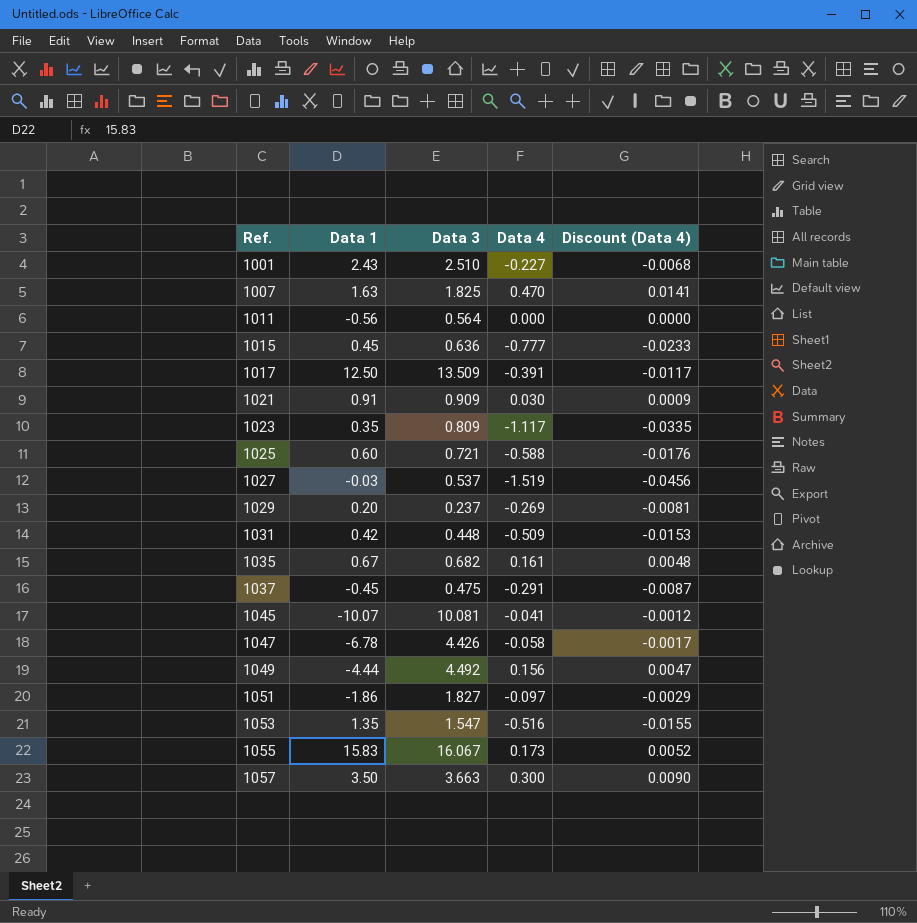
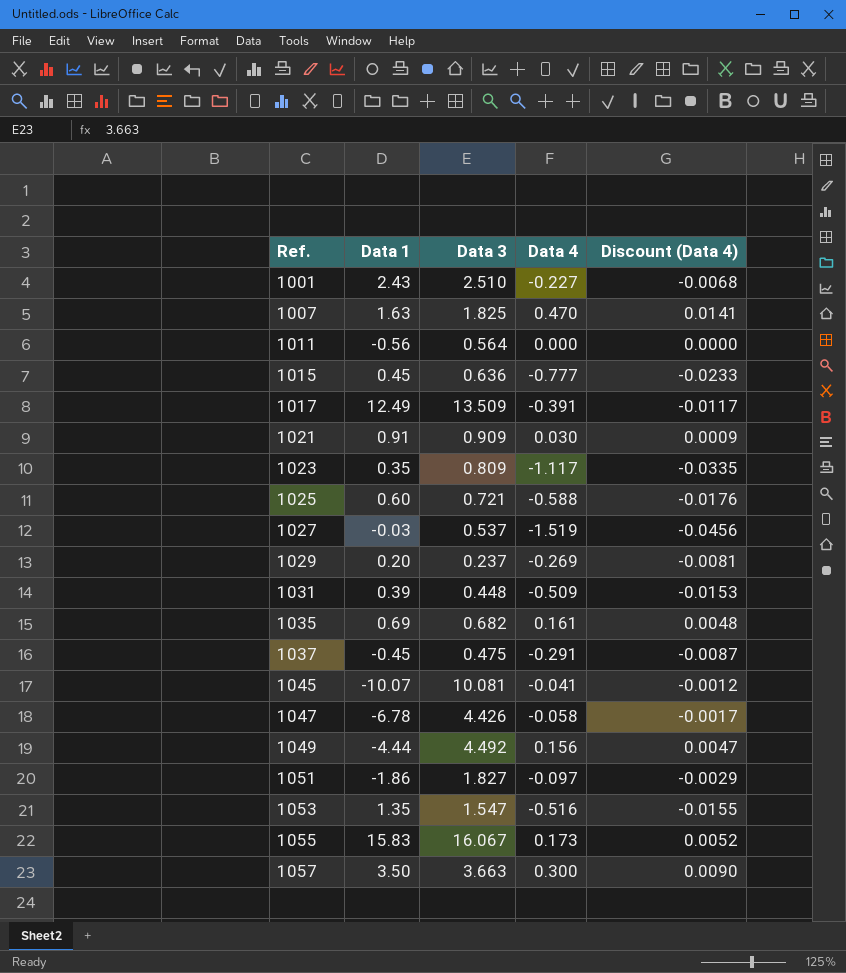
1017 | Data 1: 12.50 -> 12.49
1031 | Data 1: 0.42 -> 0.39
1035 | Data 1: 0.67 -> 0.69

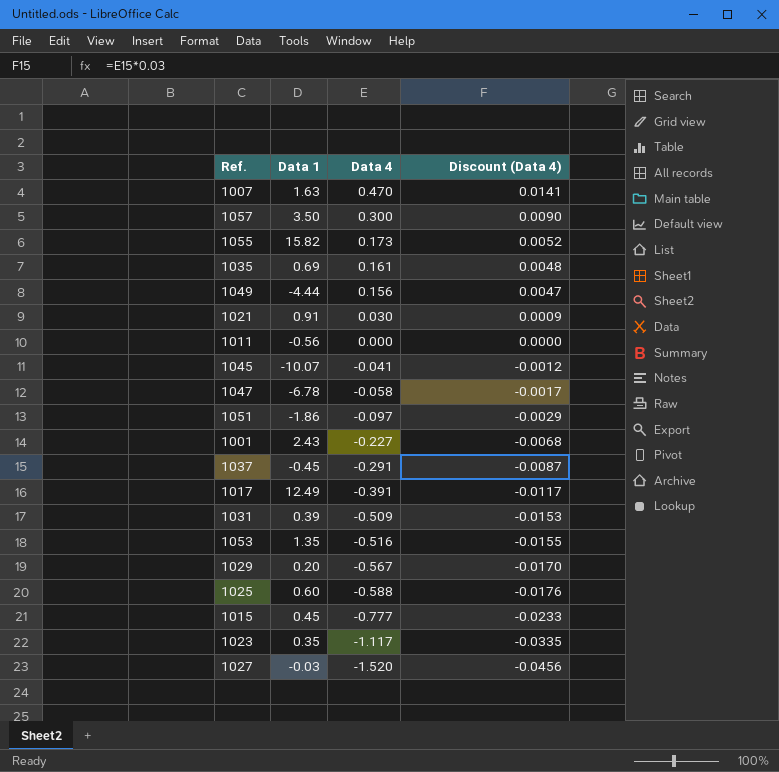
row order: Ref. ascending -> Data 4 descending
column Data 3 | position: 3 -> none
1055 | Data 1: 15.83 -> 15.82
1029 | Data 4: -0.269 -> -0.567
1029 | Discount (Data 4): -0.0081 -> -0.0170
1027 | Data 4: -1.519 -> -1.520

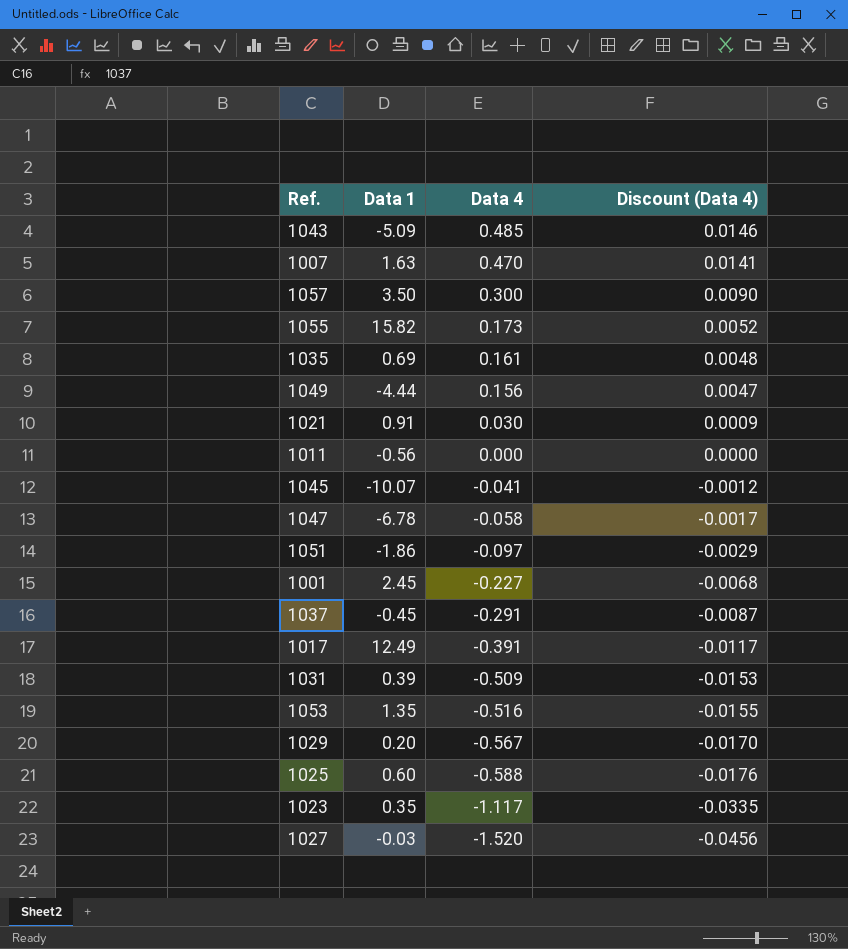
row 1015: 0.45 | -0.777 | -0.0233 -> none
row 1043: none -> -5.09 | 0.485 | 0.0146
1001 | Data 1: 2.43 -> 2.45

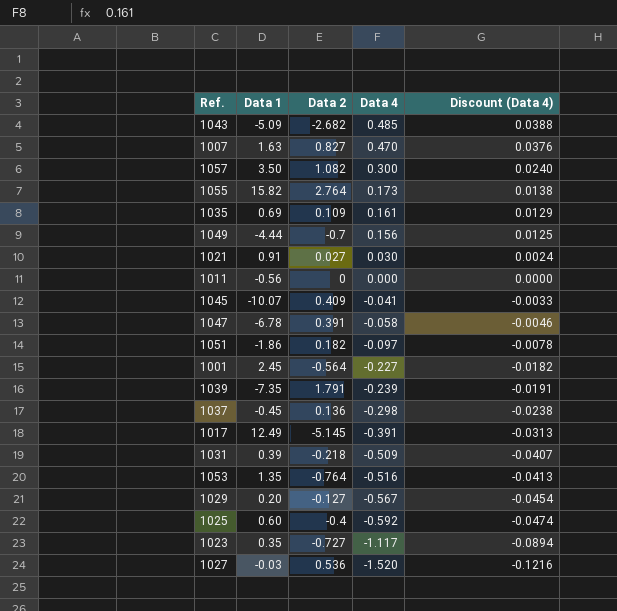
column Data 2 | position: none -> 3
column Discount (Data 4) | formula: [Data 4] * 0.03 -> [Data 4] * 0.08
row 1039: none -> -7.35 | 1.791 | -0.239 | -0.0191
1037 | Data 4: -0.291 -> -0.298
1025 | Data 4: -0.588 -> -0.592

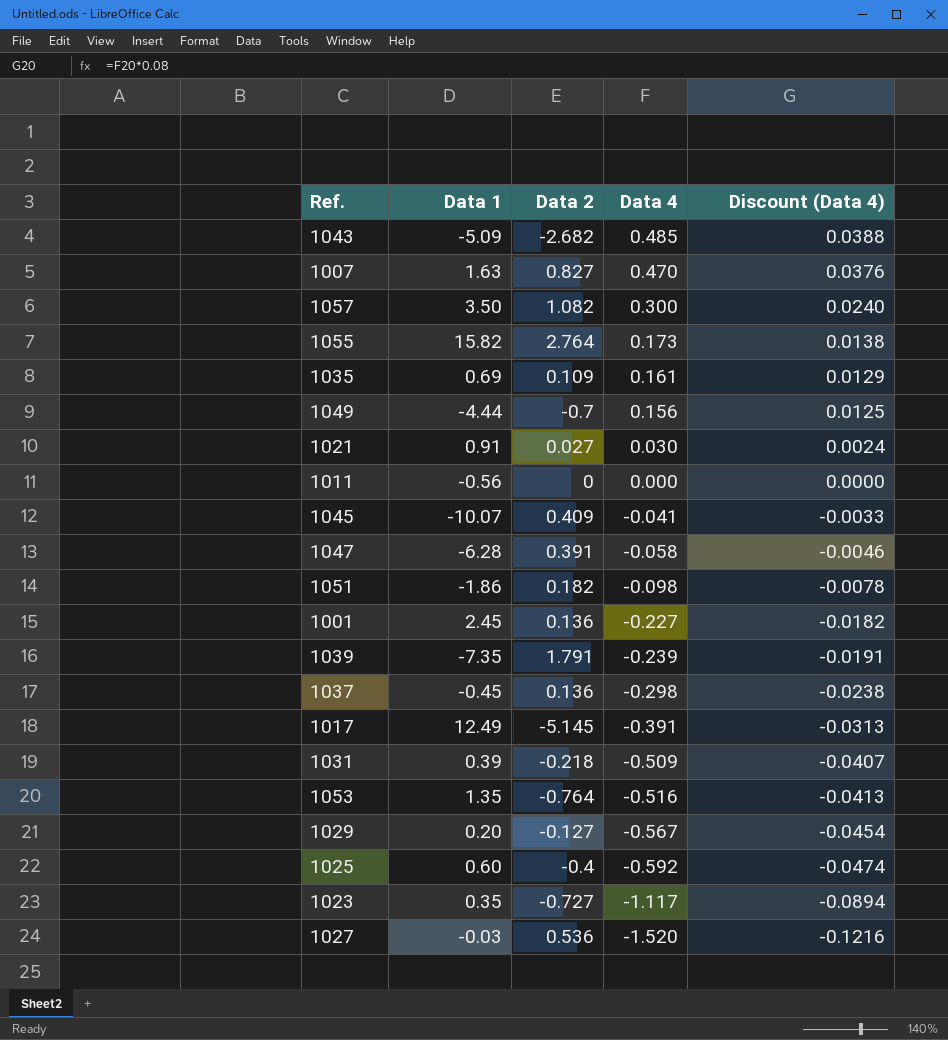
1047 | Data 1: -6.78 -> -6.28
1051 | Data 4: -0.097 -> -0.098
1001 | Data 2: -0.564 -> 0.136

